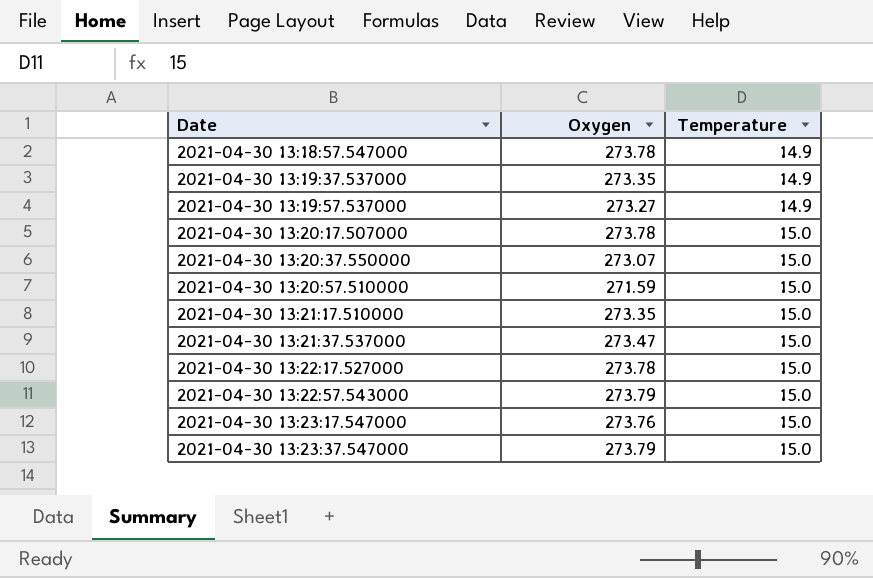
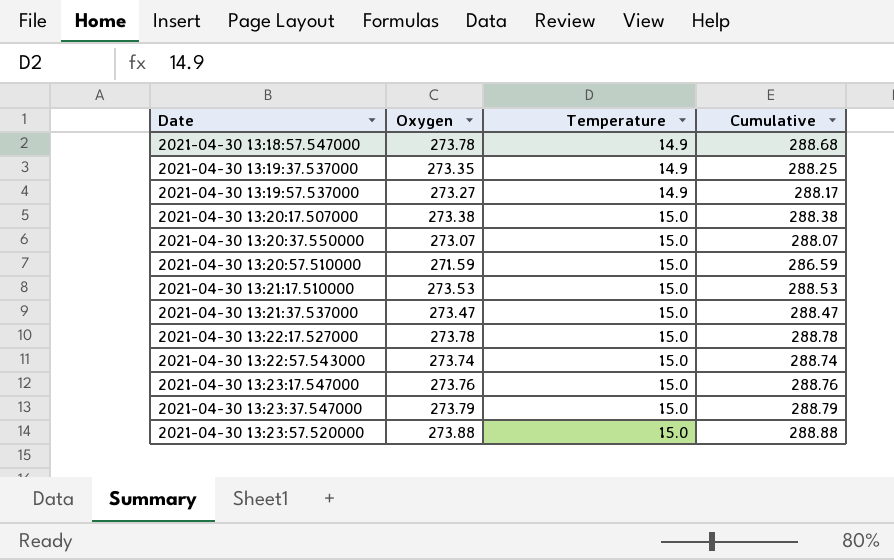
column Cumulative | formula: none -> [Oxygen] + [Temperature]
2021-04-30 13:20:17.507000 | Oxygen: 273.78 -> 273.38
2021-04-30 13:21:17.510000 | Oxygen: 273.35 -> 273.53
2021-04-30 13:22:57.543000 | Oxygen: 273.79 -> 273.74
row 2021-04-30 13:23:57.520000: none -> 273.88 | 15.0 | 288.88

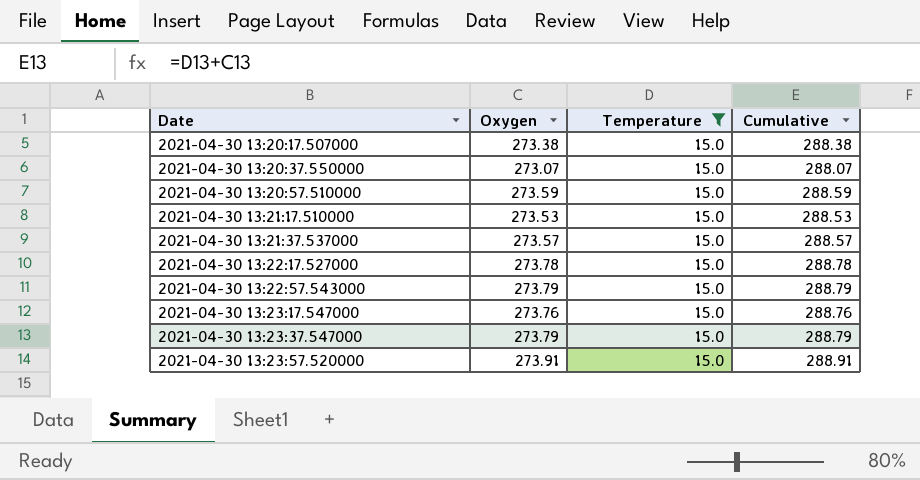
filter: none -> Temperature = 15.0
2021-04-30 13:20:57.510000 | Oxygen: 271.59 -> 273.59
2021-04-30 13:20:57.510000 | Cumulative: 286.59 -> 288.59
2021-04-30 13:21:37.537000 | Oxygen: 273.47 -> 273.57
2021-04-30 13:21:37.537000 | Cumulative: 288.47 -> 288.57
2021-04-30 13:22:57.543000 | Oxygen: 273.74 -> 273.79
2021-04-30 13:22:57.543000 | Cumulative: 288.74 -> 288.79
2021-04-30 13:23:57.520000 | Oxygen: 273.88 -> 273.91
2021-04-30 13:23:57.520000 | Cumulative: 288.88 -> 288.91

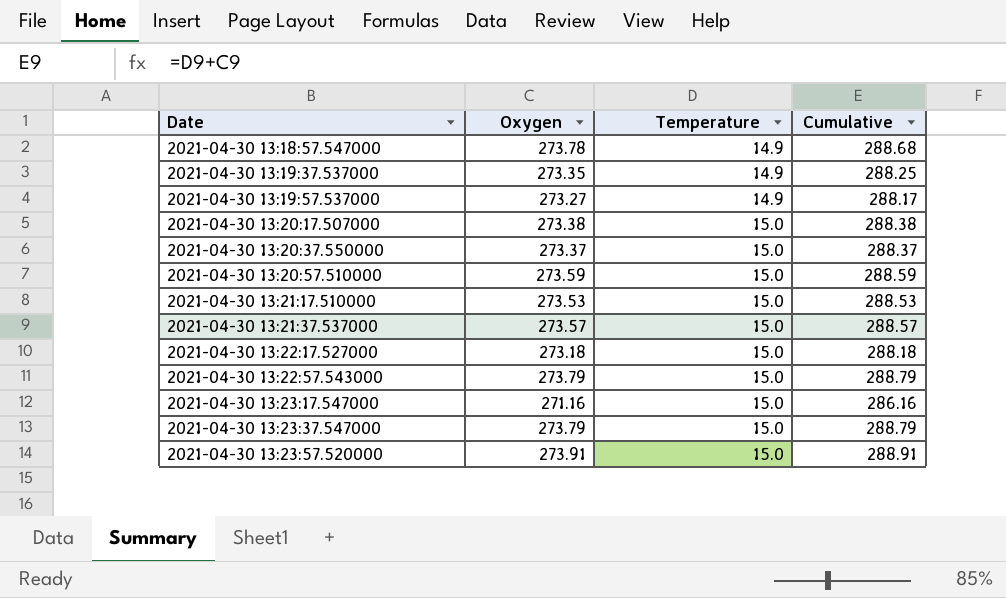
filter: Temperature = 15.0 -> none
2021-04-30 13:20:37.550000 | Oxygen: 273.07 -> 273.37
2021-04-30 13:20:37.550000 | Cumulative: 288.07 -> 288.37
2021-04-30 13:22:17.527000 | Oxygen: 273.78 -> 273.18
2021-04-30 13:22:17.527000 | Cumulative: 288.78 -> 288.18
2021-04-30 13:23:17.547000 | Oxygen: 273.76 -> 271.16
2021-04-30 13:23:17.547000 | Cumulative: 288.76 -> 286.16

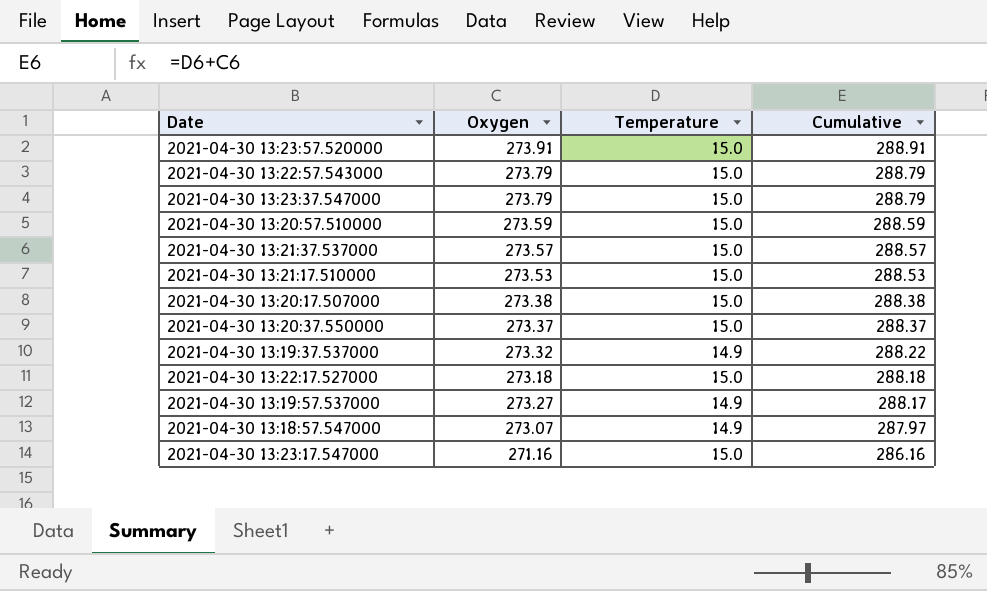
row order: Date ascending -> Cumulative descending
2021-04-30 13:19:37.537000 | Oxygen: 273.35 -> 273.32
2021-04-30 13:19:37.537000 | Cumulative: 288.25 -> 288.22
2021-04-30 13:18:57.547000 | Oxygen: 273.78 -> 273.07
2021-04-30 13:18:57.547000 | Cumulative: 288.68 -> 287.97

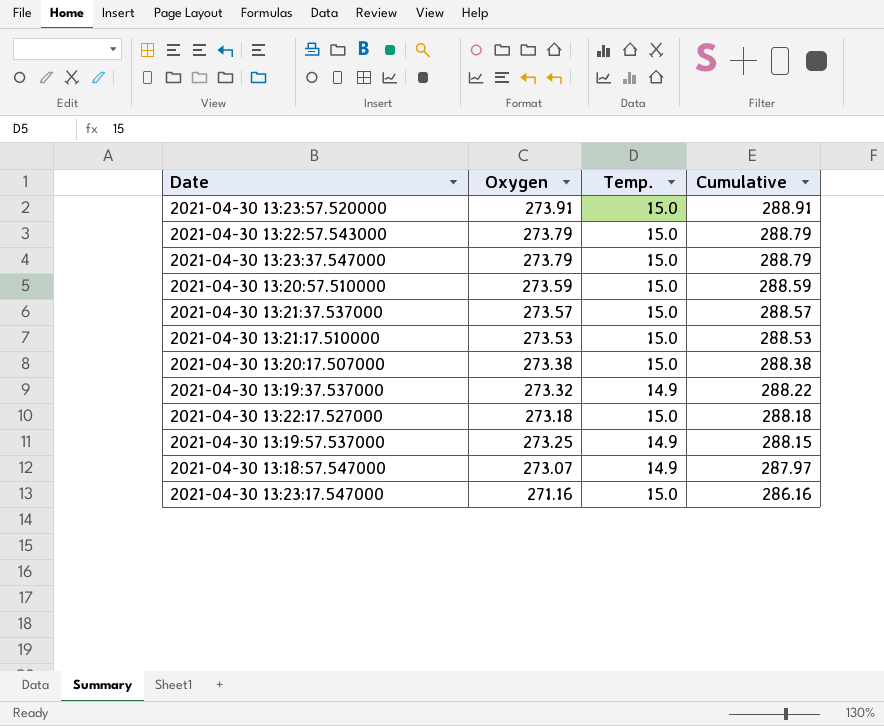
column name: Temperature -> Temp.
row 2021-04-30 13:20:37.550000: 273.37 | 15.0 | 288.37 -> none
2021-04-30 13:19:57.537000 | Oxygen: 273.27 -> 273.25
2021-04-30 13:19:57.537000 | Cumulative: 288.17 -> 288.15

